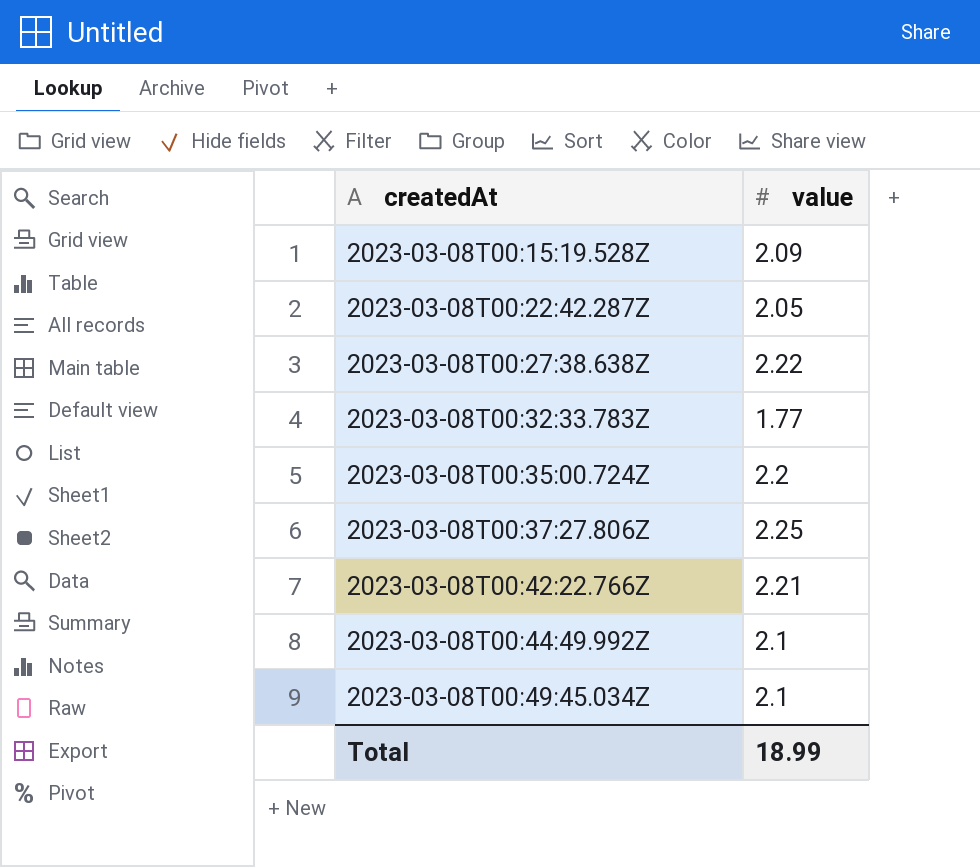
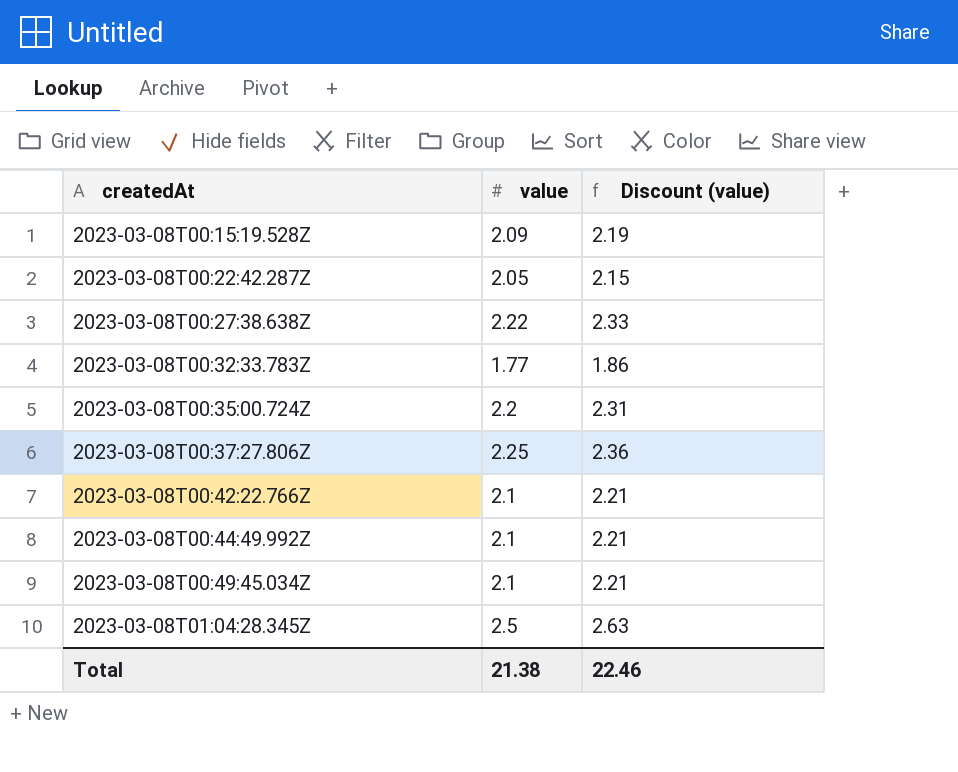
column Discount (value) | formula: none -> [value] * 1.05
2023-03-08T00:42:22.766Z | value: 2.21 -> 2.1
row 2023-03-08T01:04:28.345Z: none -> 2.5 | 2.63
Total | value: 18.99 -> 21.38

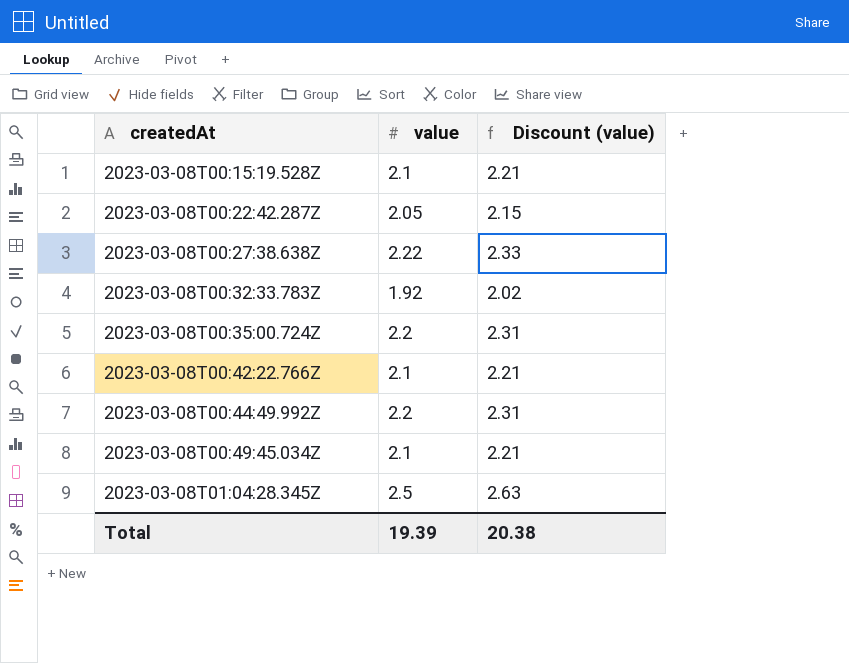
row 2023-03-08T00:37:27.806Z: 2.25 | 2.36 -> none
2023-03-08T00:15:19.528Z | value: 2.09 -> 2.1
2023-03-08T00:15:19.528Z | Discount (value): 2.19 -> 2.21
2023-03-08T00:32:33.783Z | value: 1.77 -> 1.92
2023-03-08T00:32:33.783Z | Discount (value): 1.86 -> 2.02
2023-03-08T00:44:49.992Z | value: 2.1 -> 2.2
2023-03-08T00:44:49.992Z | Discount (value): 2.21 -> 2.31
Total | value: 21.38 -> 19.39
Total | Discount (value): 22.46 -> 20.38

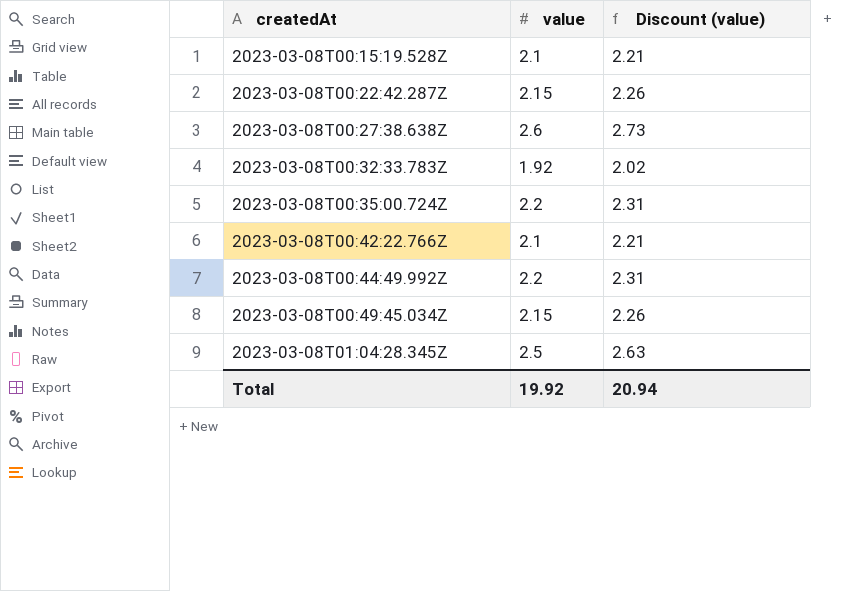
2023-03-08T00:22:42.287Z | value: 2.05 -> 2.15
2023-03-08T00:22:42.287Z | Discount (value): 2.15 -> 2.26
2023-03-08T00:27:38.638Z | value: 2.22 -> 2.6
2023-03-08T00:27:38.638Z | Discount (value): 2.33 -> 2.73
2023-03-08T00:49:45.034Z | value: 2.1 -> 2.15
2023-03-08T00:49:45.034Z | Discount (value): 2.21 -> 2.26
Total | value: 19.39 -> 19.92
Total | Discount (value): 20.38 -> 20.94

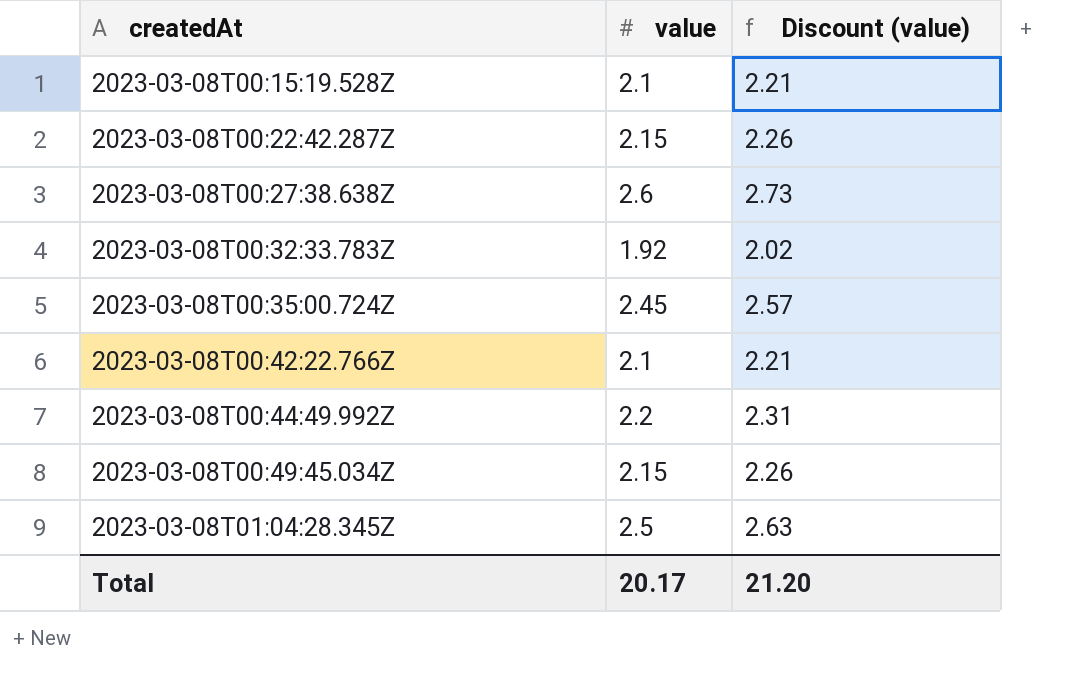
2023-03-08T00:35:00.724Z | value: 2.2 -> 2.45
2023-03-08T00:35:00.724Z | Discount (value): 2.31 -> 2.57
Total | value: 19.92 -> 20.17
Total | Discount (value): 20.94 -> 21.20

